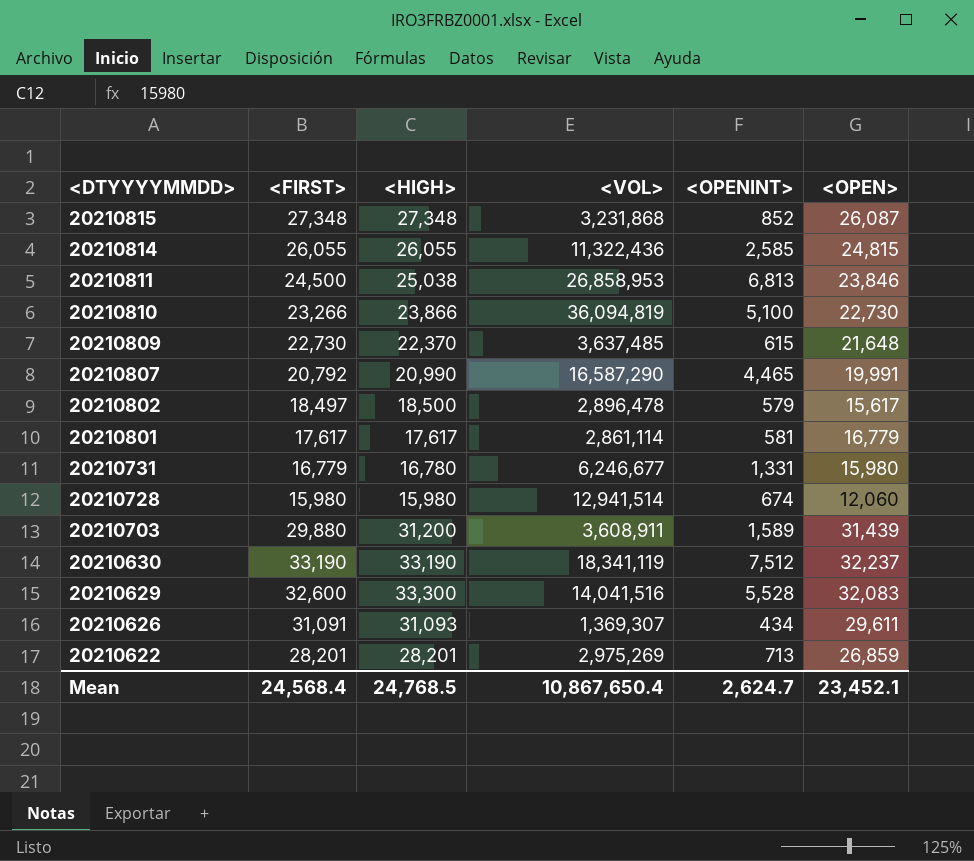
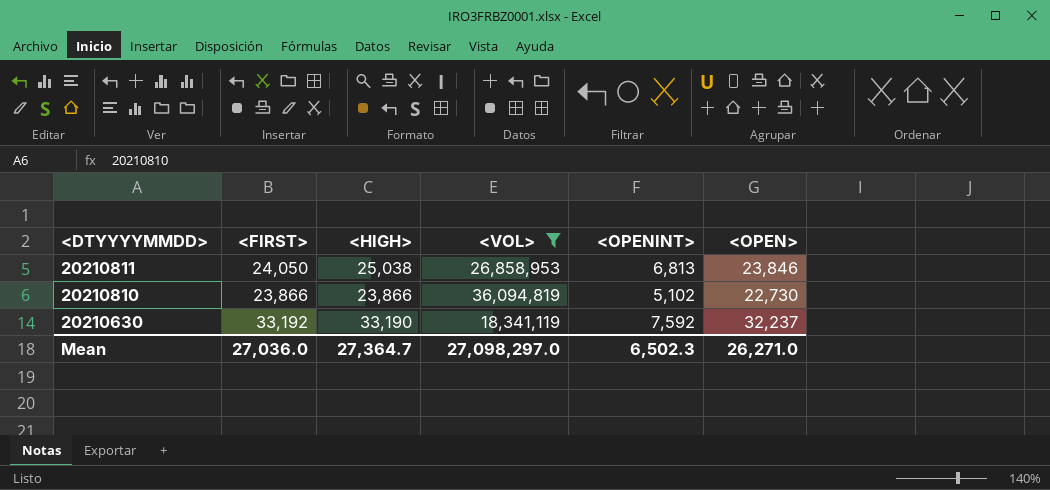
filter: none -> <VOL> >= 18,341,119
20210811 | <FIRST>: 24,500 -> 24,050
20210810 | <FIRST>: 23,266 -> 23,866
20210810 | <OPENINT>: 5,100 -> 5,102
20210630 | <FIRST>: 33,190 -> 33,192
20210630 | <OPENINT>: 7,512 -> 7,592
Mean | <FIRST>: 24,568.4 -> 27,036.0
Mean | <HIGH>: 24,768.5 -> 27,364.7
Mean | <VOL>: 10,867,650.4 -> 27,098,297.0
Mean | <OPENINT>: 2,624.7 -> 6,502.3
Mean | <OPEN>: 23,452.1 -> 26,271.0

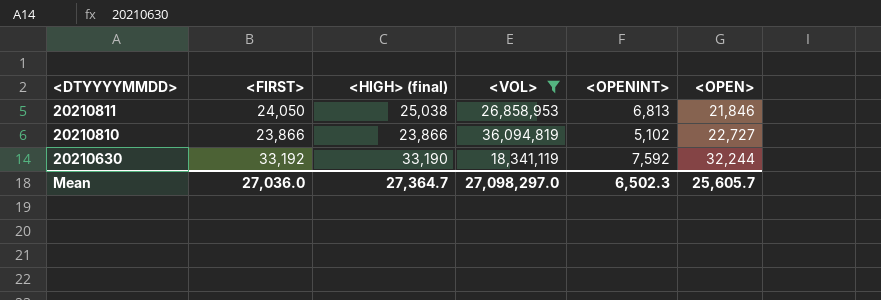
column name: <HIGH> -> <HIGH> (final)
20210811 | <OPEN>: 23,846 -> 21,846
20210810 | <OPEN>: 22,730 -> 22,727
20210630 | <OPEN>: 32,237 -> 32,244
Mean | <OPEN>: 26,271.0 -> 25,605.7

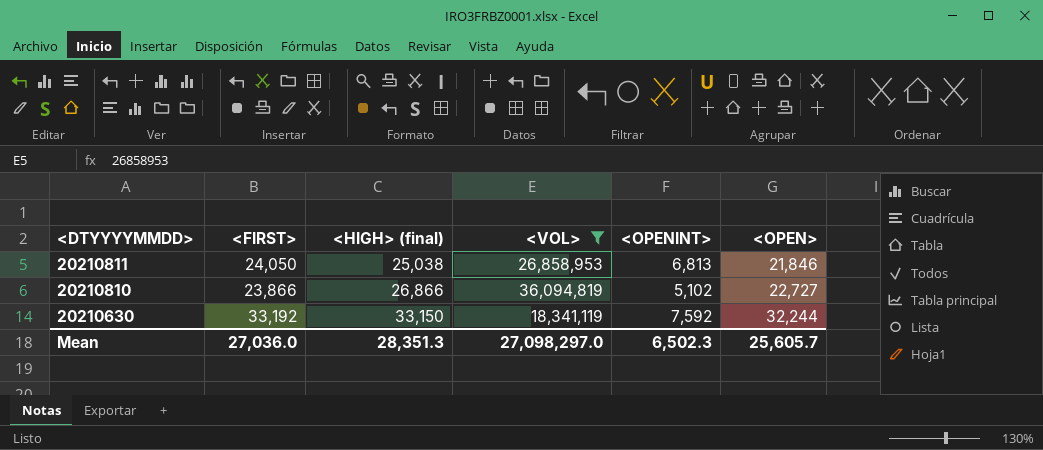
20210810 | <HIGH> (final): 23,866 -> 26,866
20210630 | <HIGH> (final): 33,190 -> 33,150
Mean | <HIGH> (final): 27,364.7 -> 28,351.3

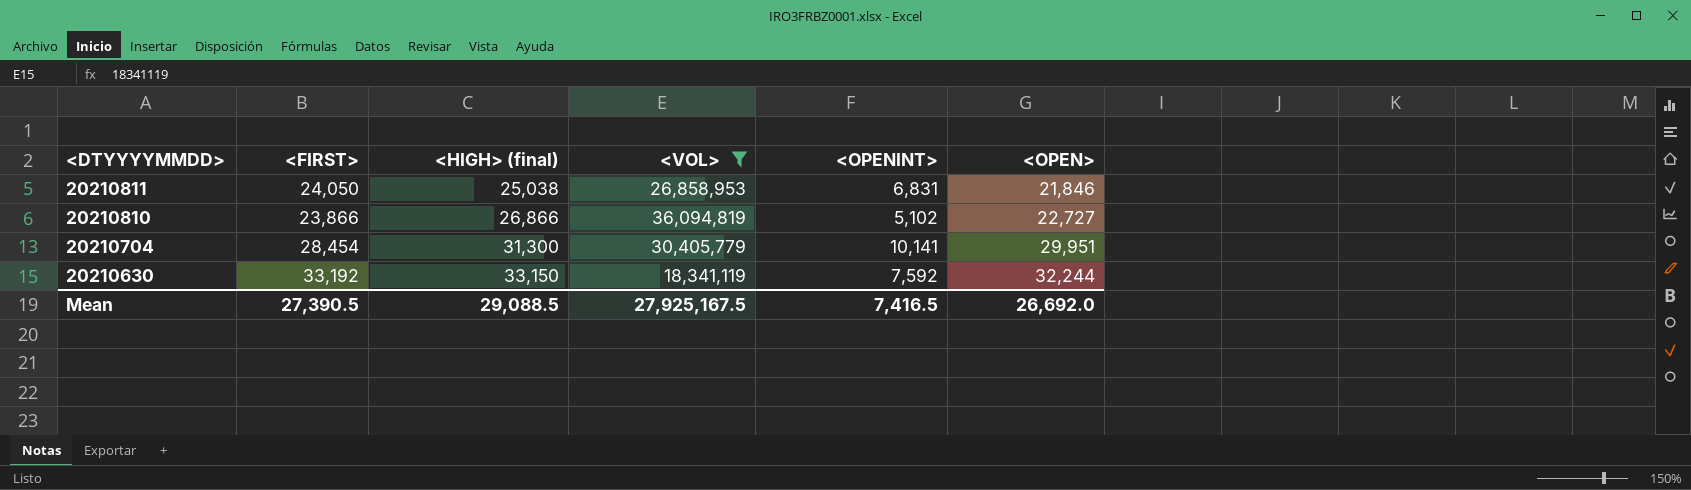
20210811 | <OPENINT>: 6,813 -> 6,831
row 20210704: none -> 28,454 | 31,300 | 30,405,779 | 10,141 | 29,951
Mean | <FIRST>: 27,036.0 -> 27,390.5
Mean | <HIGH> (final): 28,351.3 -> 29,088.5
Mean | <VOL>: 27,098,297.0 -> 27,925,167.5
Mean | <OPENINT>: 6,502.3 -> 7,416.5
Mean | <OPEN>: 25,605.7 -> 26,692.0

